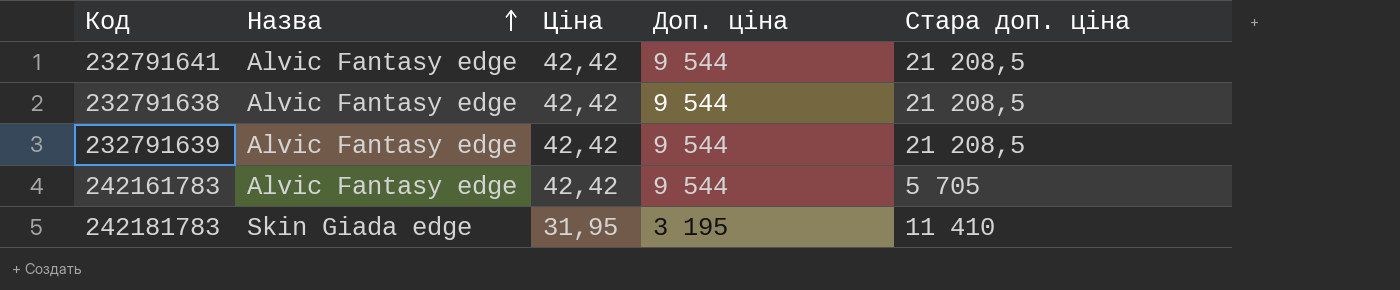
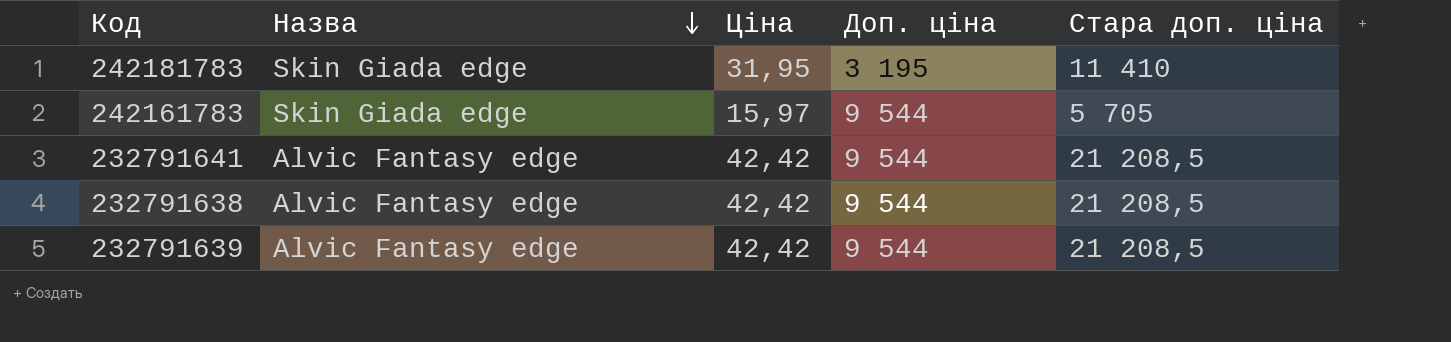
row order: Назва ascending -> Назва descending
242161783 | Назва: Alvic Fantasy edge -> Skin Giada edge
242161783 | Ціна: 42,42 -> 15,97

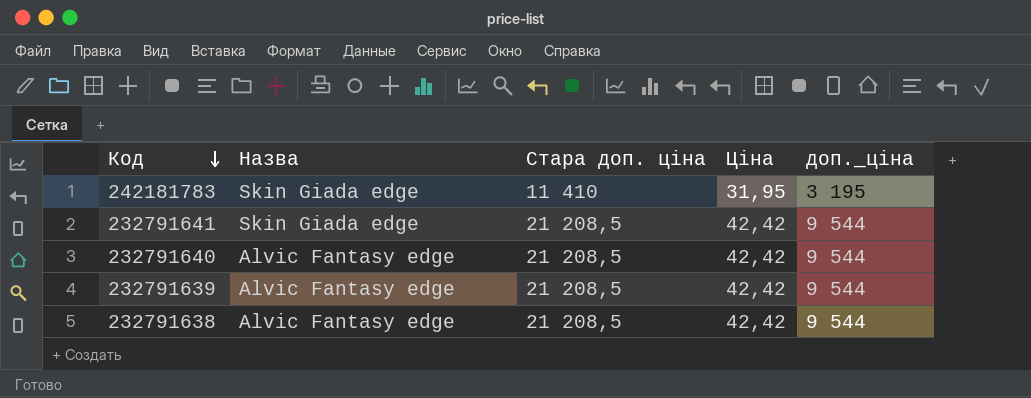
row order: Назва descending -> Код descending
column Стара доп. ціна | position: 5 -> 3
column name: Доп. ціна -> доп._ціна
row 242161783: Skin Giada edge | 15,97 | 9 544 | 5 705 -> none
232791641 | Назва: Alvic Fantasy edge -> Skin Giada edge
row 232791640: none -> Alvic Fantasy edge | 21 208,5 | 42,42 | 9 544

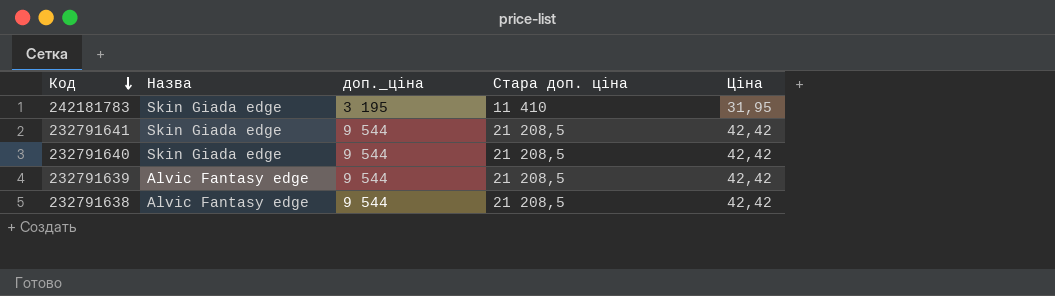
column доп._ціна | position: 5 -> 3
232791640 | Назва: Alvic Fantasy edge -> Skin Giada edge

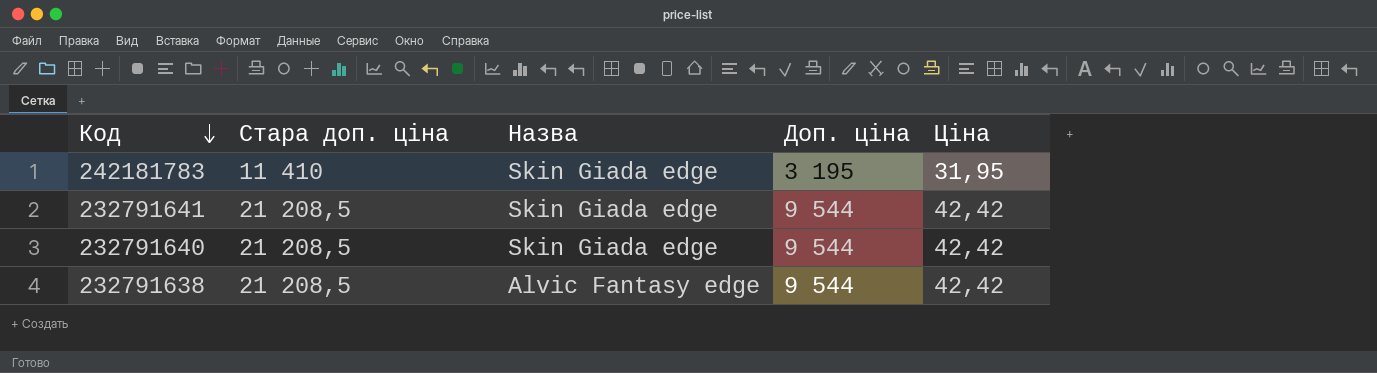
column Стара доп. ціна | position: 4 -> 2
column name: доп._ціна -> Доп. ціна
row 232791639: Alvic Fantasy edge | 9 544 | 21 208,5 | 42,42 -> none

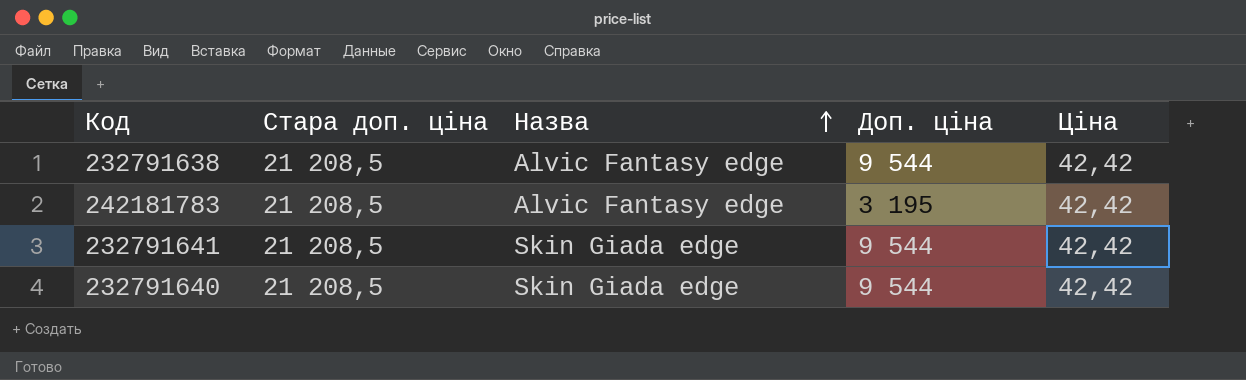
row order: Код descending -> Назва ascending
242181783 | Стара доп. ціна: 11 410 -> 21 208,5
242181783 | Назва: Skin Giada edge -> Alvic Fantasy edge
242181783 | Ціна: 31,95 -> 42,42

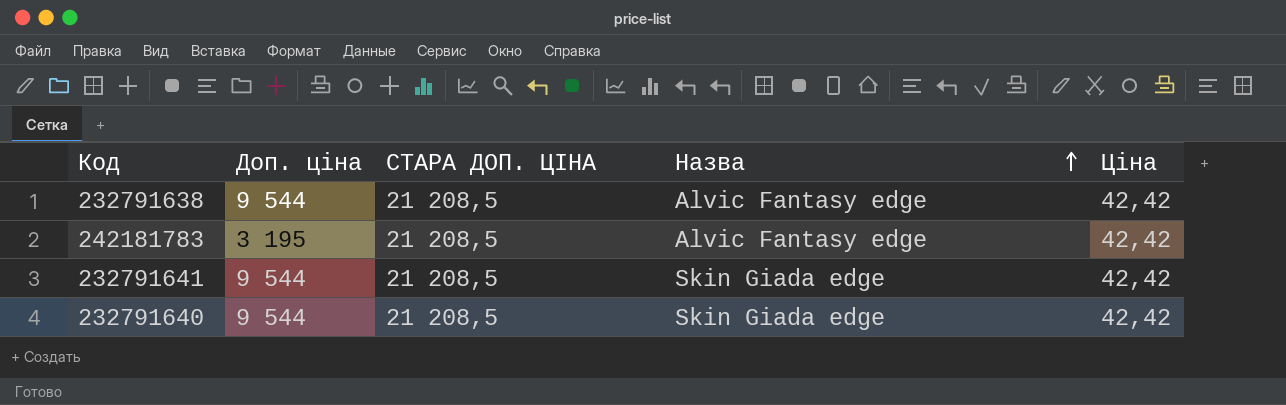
column Доп. ціна | position: 4 -> 2
column name: Стара доп. ціна -> СТАРА ДОП. ЦІНА

